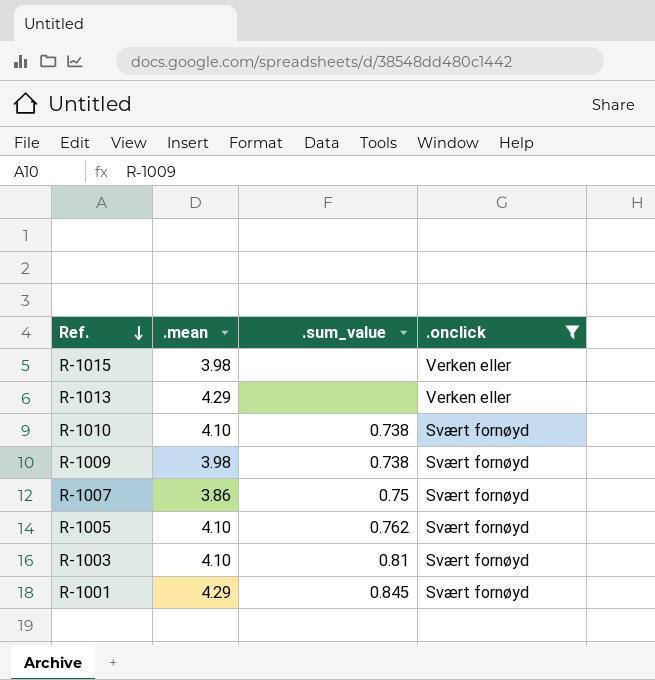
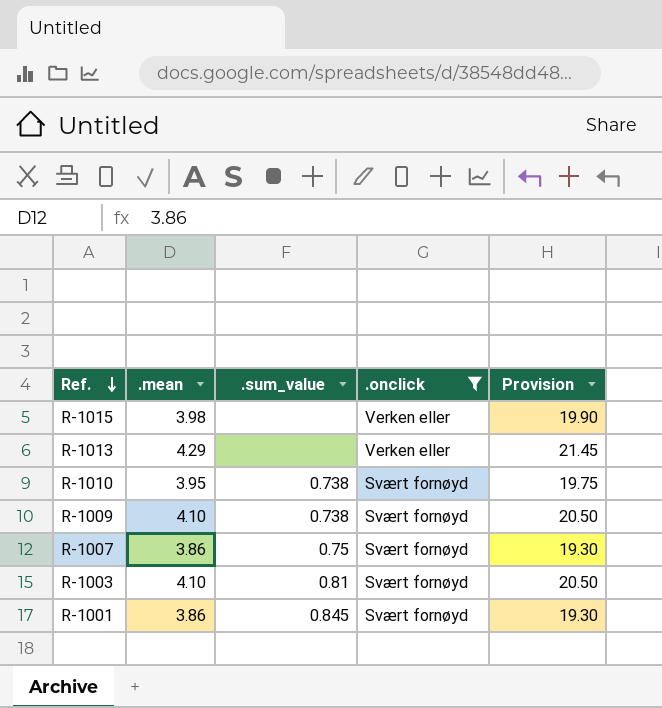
column Provision | formula: none -> [.mean] * 5
row R-1005: 4.10 | 0.762 | Svært fornøyd -> none
R-1010 | .mean: 4.10 -> 3.95
R-1009 | .mean: 3.98 -> 4.10
R-1001 | .mean: 4.29 -> 3.86

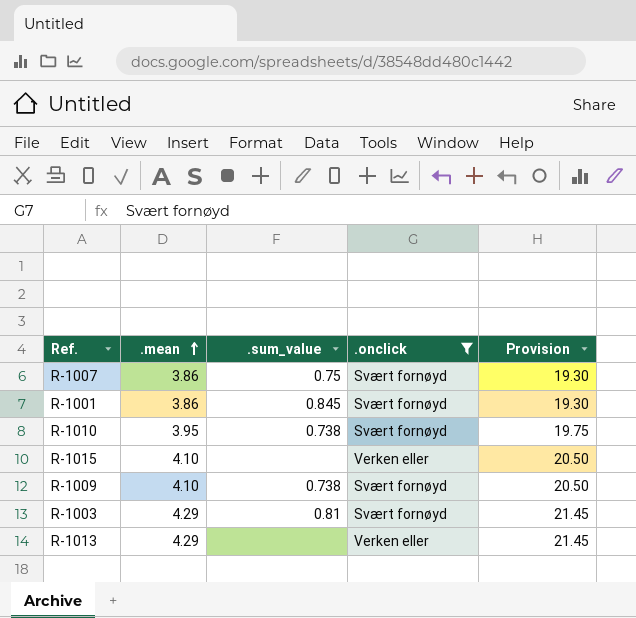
row order: Ref. descending -> .mean ascending
R-1015 | .mean: 3.98 -> 4.10
R-1015 | Provision: 19.90 -> 20.50
R-1003 | .mean: 4.10 -> 4.29
R-1003 | Provision: 20.50 -> 21.45

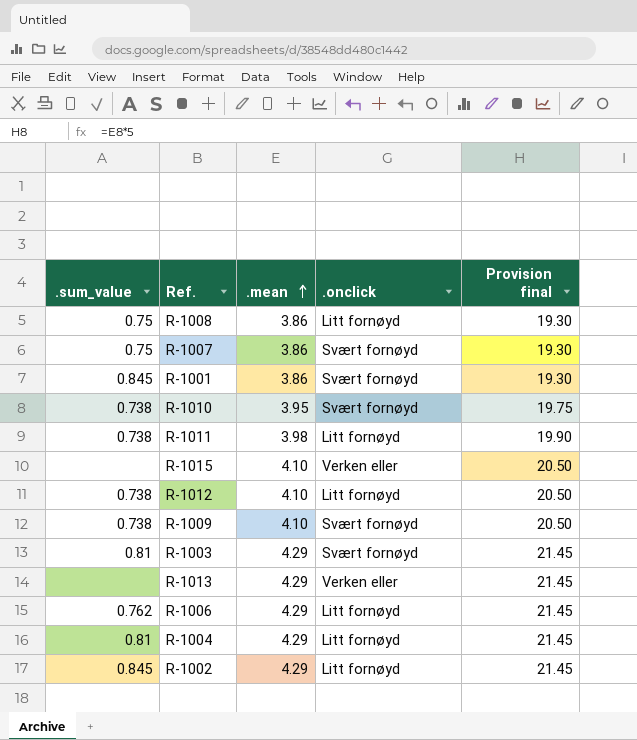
filter: .onclick != Litt fornøyd -> none
column .sum_value | position: 3 -> 1
column name: Provision -> Provision final

